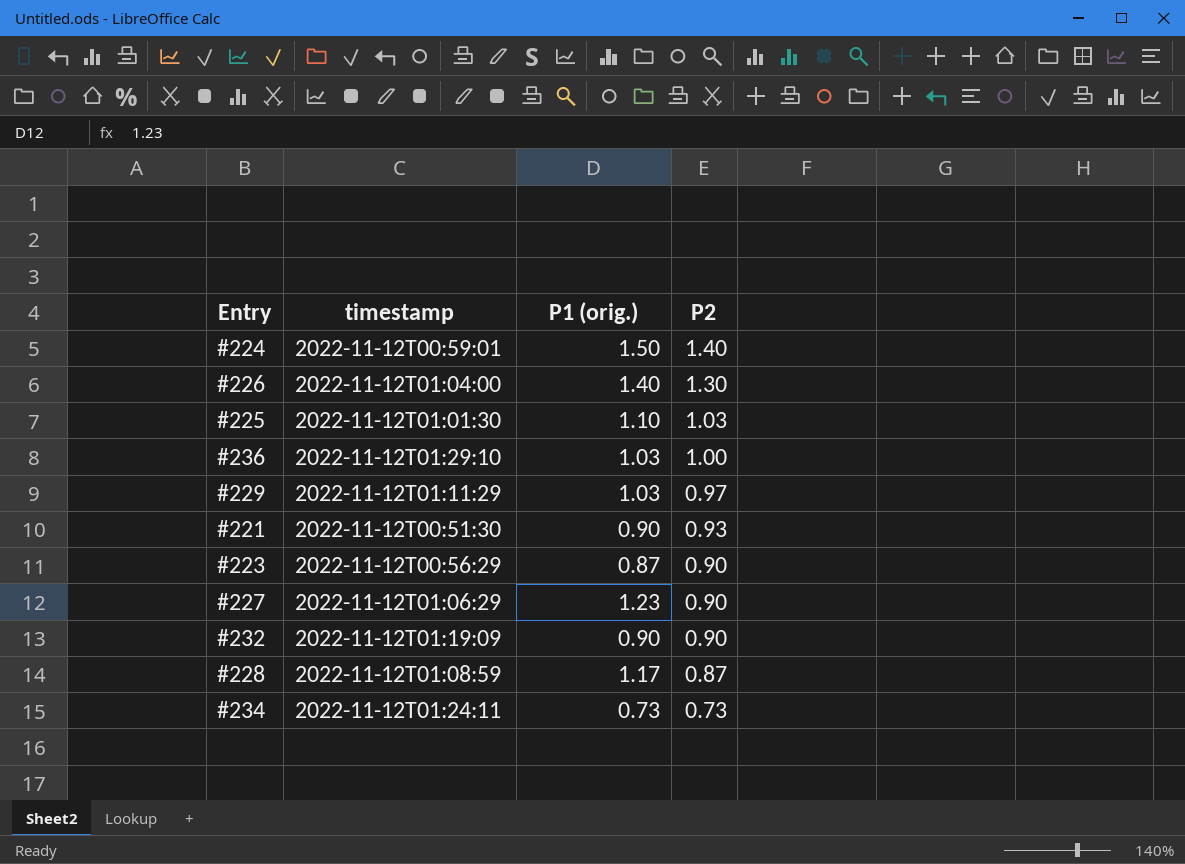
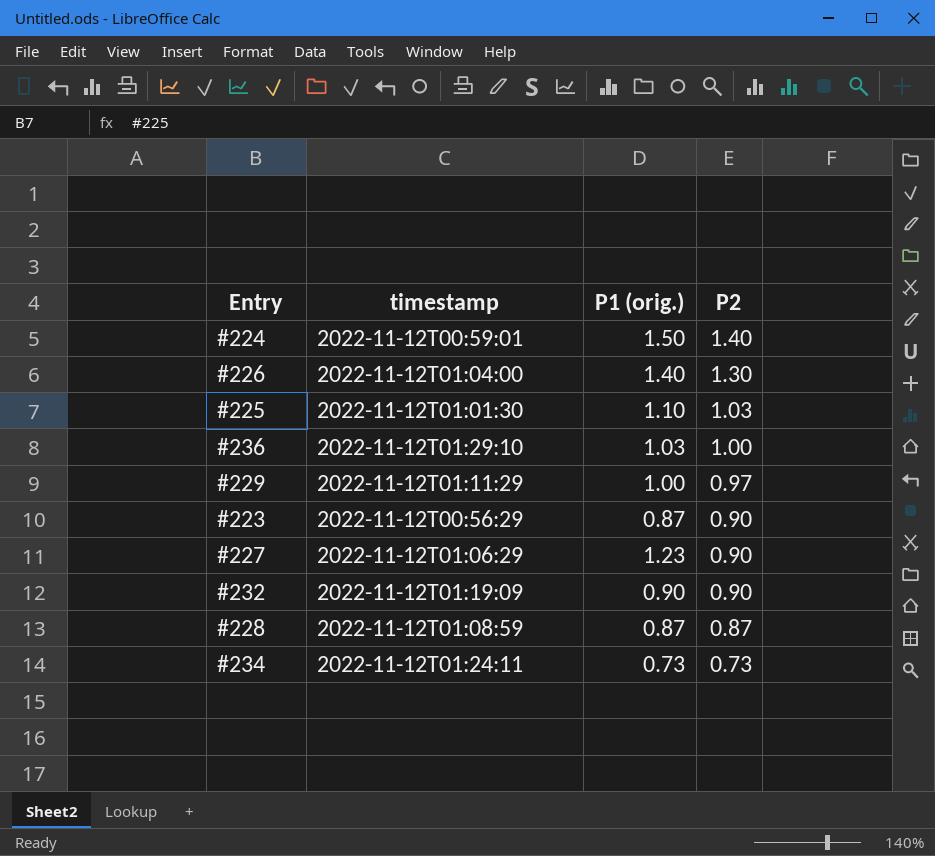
row #221: 2022-11-12T00:51:30 | 0.90 | 0.93 -> none
#229 | P1 (orig.): 1.03 -> 1.00
#228 | P1 (orig.): 1.17 -> 0.87

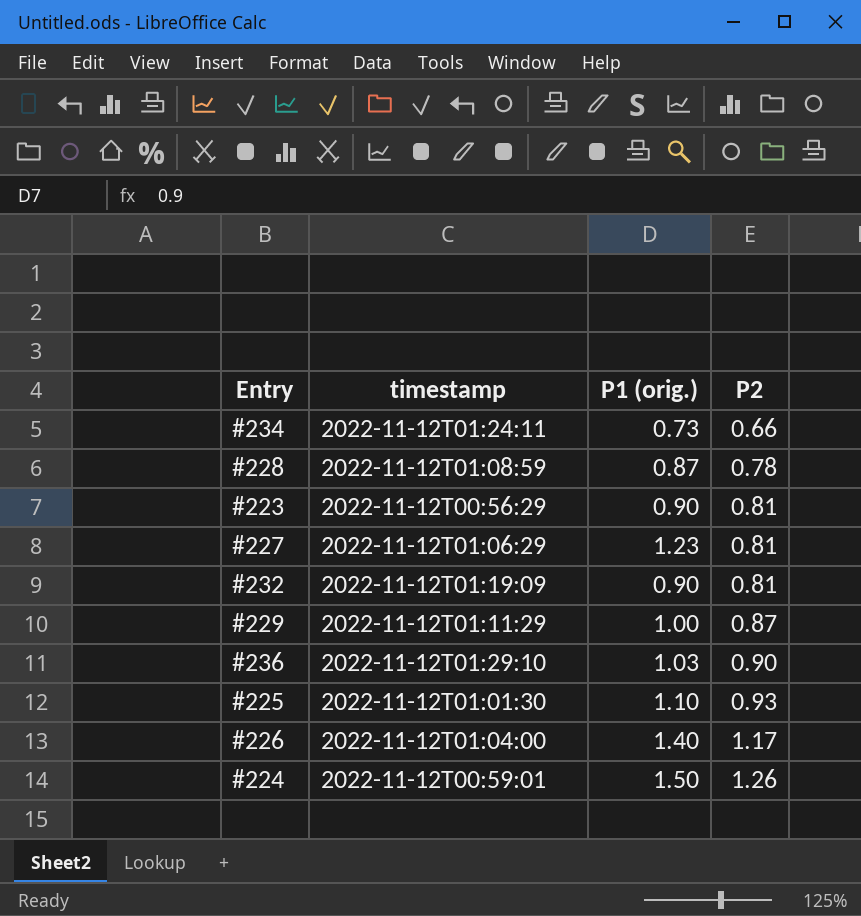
row order: P2 descending -> P2 ascending
#234 | P2: 0.73 -> 0.66
#228 | P2: 0.87 -> 0.78
#223 | P1 (orig.): 0.87 -> 0.90
#223 | P2: 0.90 -> 0.81
#227 | P2: 0.90 -> 0.81
#232 | P2: 0.90 -> 0.81
#229 | P2: 0.97 -> 0.87
#236 | P2: 1.00 -> 0.90
#225 | P2: 1.03 -> 0.93
#226 | P2: 1.30 -> 1.17
#224 | P2: 1.40 -> 1.26

